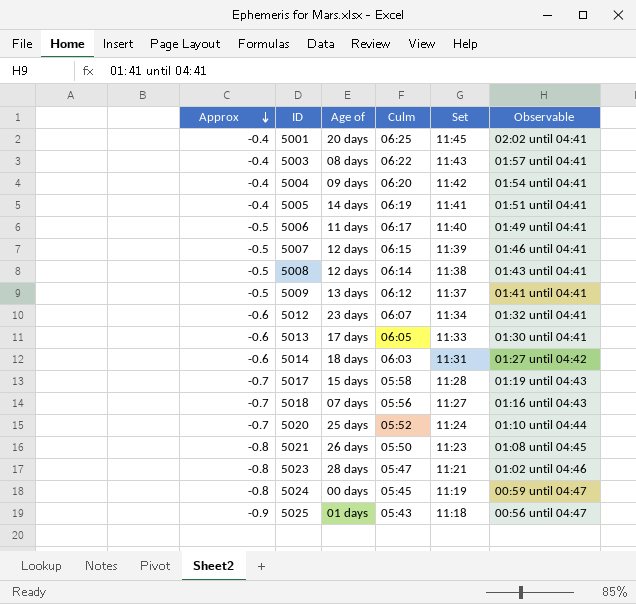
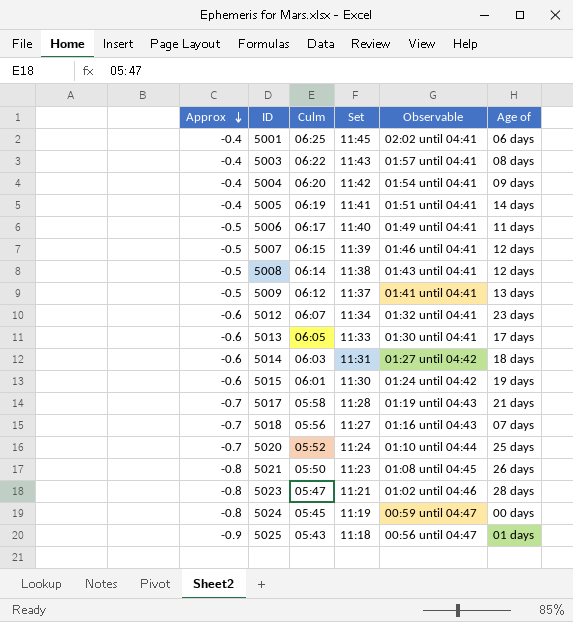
column Age of | position: 3 -> 6
5001 | Age of: 20 days -> 06 days
row 5015: none -> -0.6 | 06:01 | 11:30 | 01:24 until 04:42 | 19 days
5017 | Age of: 15 days -> 21 days

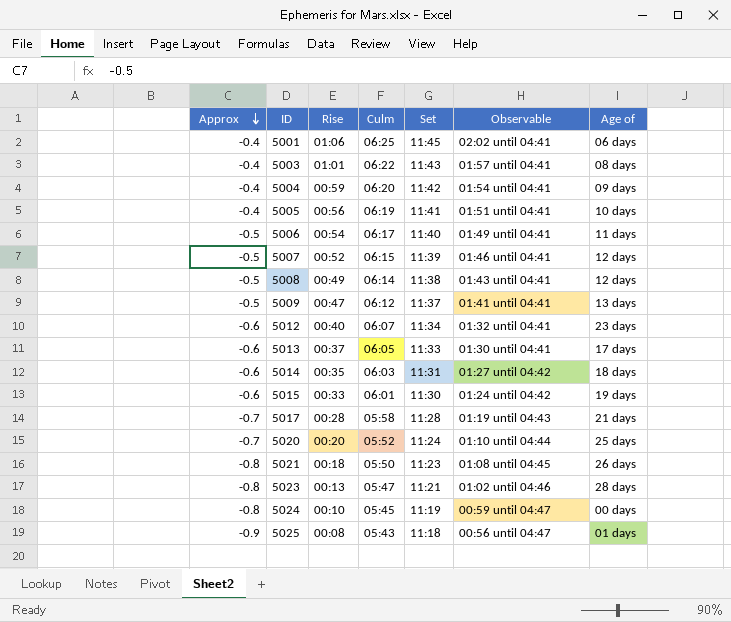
column Rise | position: none -> 3
row 5018: -0.7 | 05:56 | 11:27 | 01:16 until 04:43 | 07 days -> none
5005 | Age of: 14 days -> 10 days

